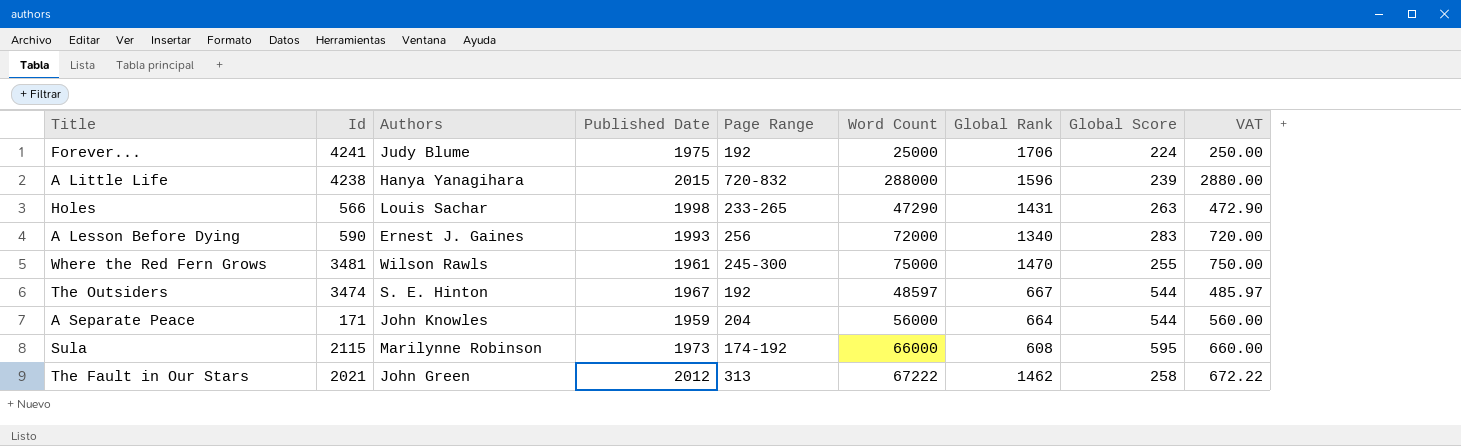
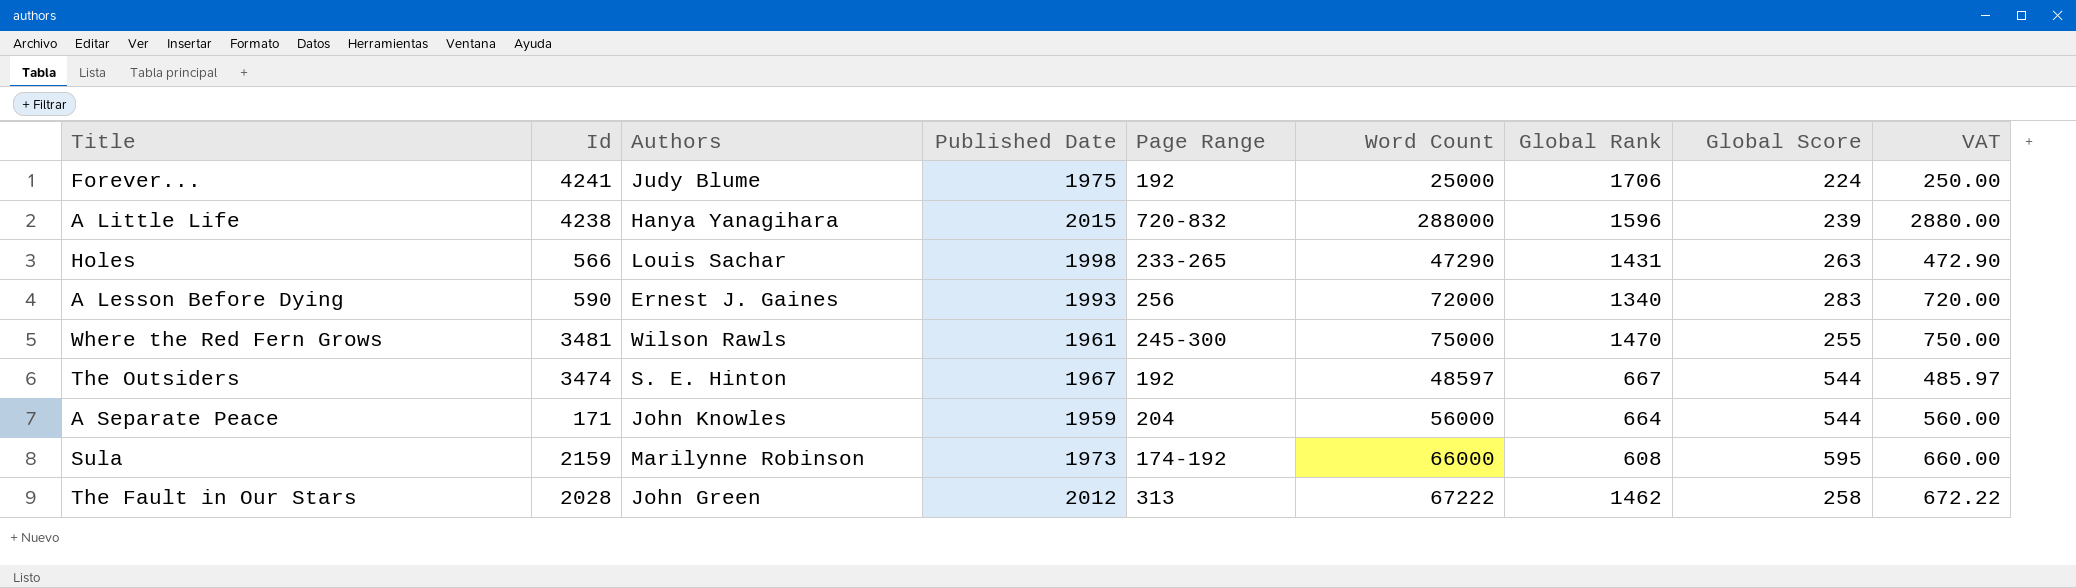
Sula | Id: 2115 -> 2159
The Fault in Our Stars | Id: 2021 -> 2028

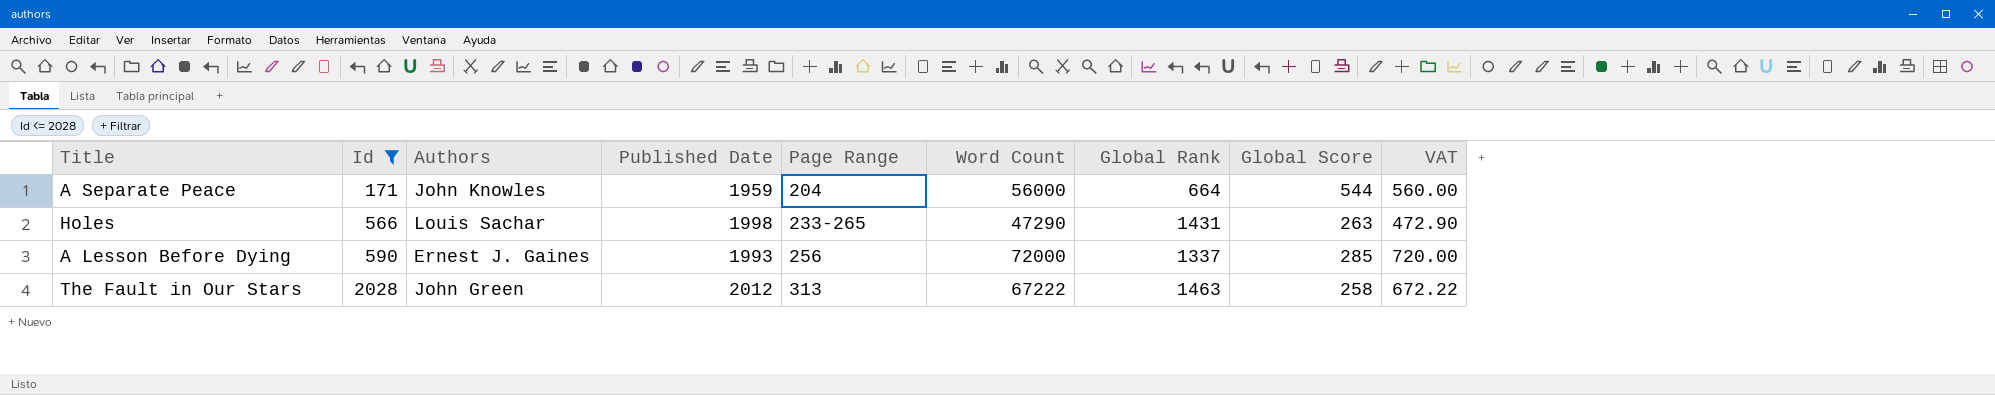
filter: none -> Id <= 2028
row order: none -> Id ascending
A Lesson Before Dying | Global Rank: 1340 -> 1337
A Lesson Before Dying | Global Score: 283 -> 285
The Fault in Our Stars | Global Rank: 1462 -> 1463

